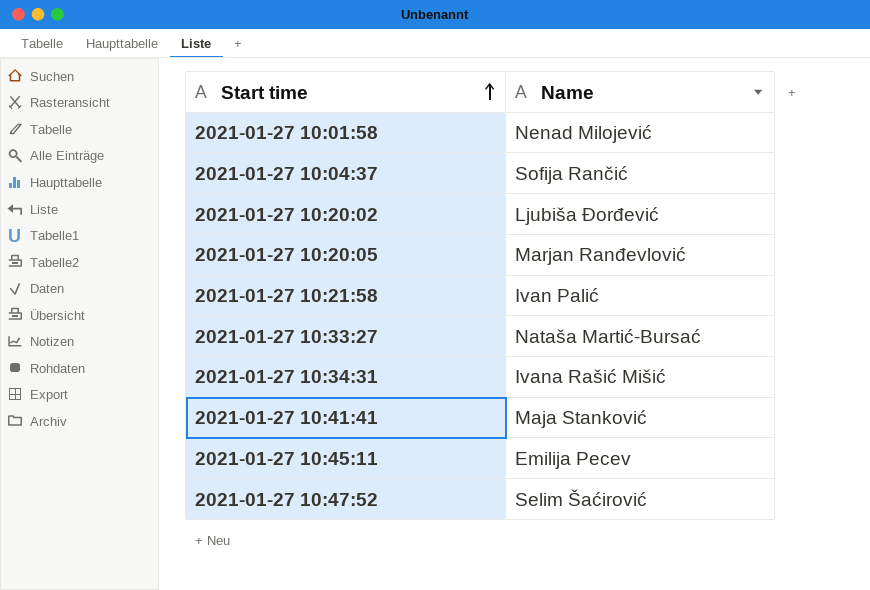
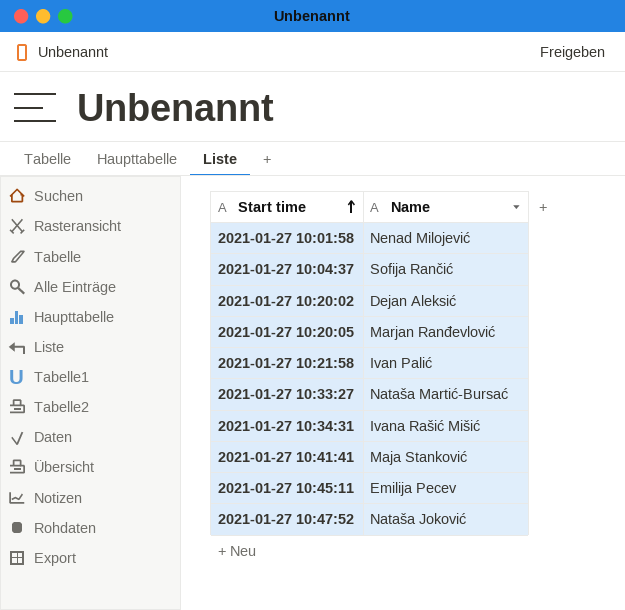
2021-01-27 10:20:02 | Name: Ljubiša Đorđević -> Dejan Aleksić
2021-01-27 10:47:52 | Name: Selim Šaćirović -> Nataša Joković

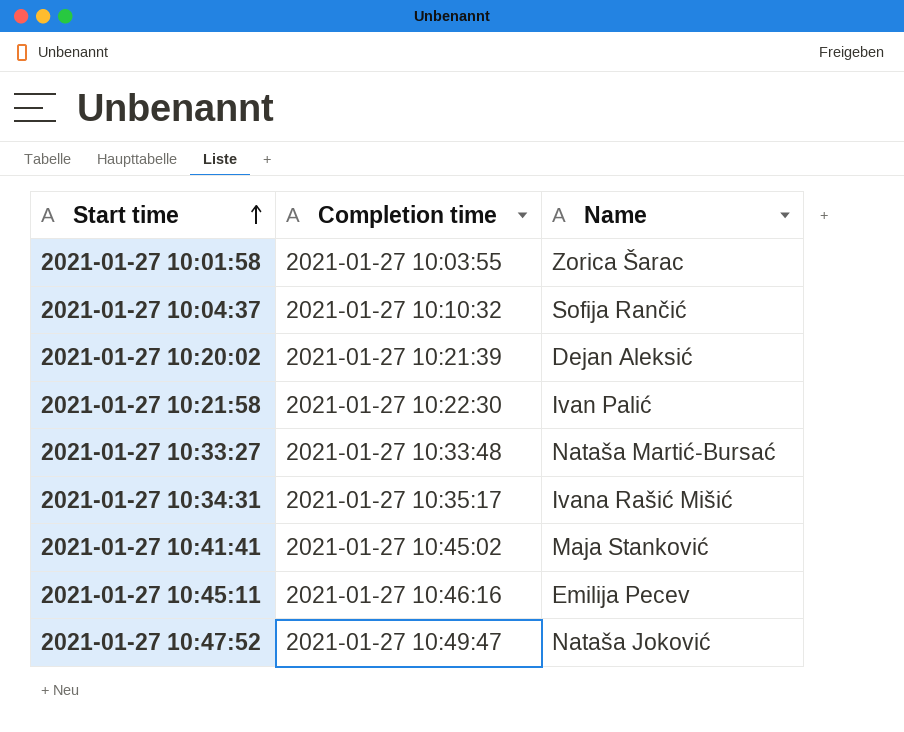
column Completion time | position: none -> 2
row 2021-01-27 10:20:05: Marjan Ranđevlović -> none
2021-01-27 10:01:58 | Name: Nenad Milojević -> Zorica Šarac

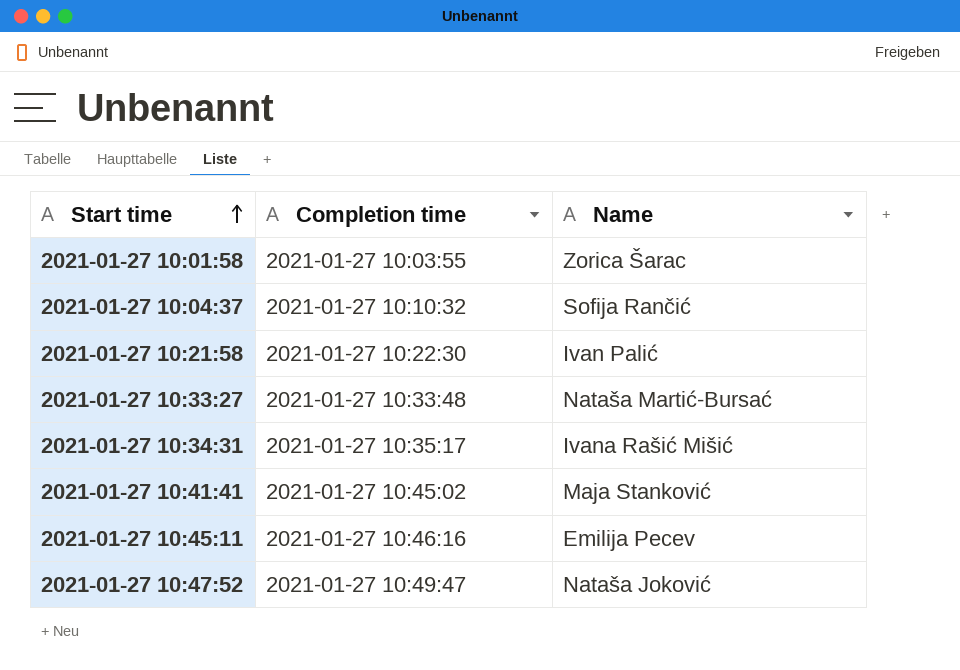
row 2021-01-27 10:20:02: 2021-01-27 10:21:39 | Dejan Aleksić -> none

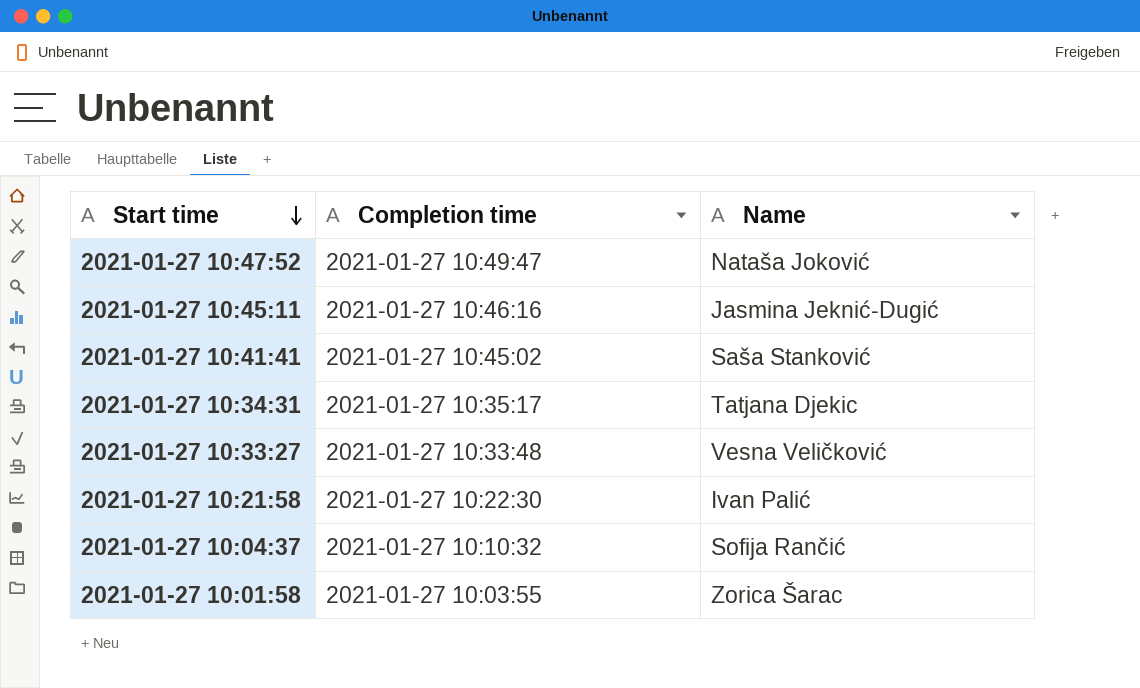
row order: Start time ascending -> Start time descending
2021-01-27 10:45:11 | Name: Emilija Pecev -> Jasmina Jeknić-Dugić
2021-01-27 10:41:41 | Name: Maja Stanković -> Saša Stanković
2021-01-27 10:34:31 | Name: Ivana Rašić Mišić -> Tatjana Djekic
2021-01-27 10:33:27 | Name: Nataša Martić-Bursać -> Vesna Veličković

